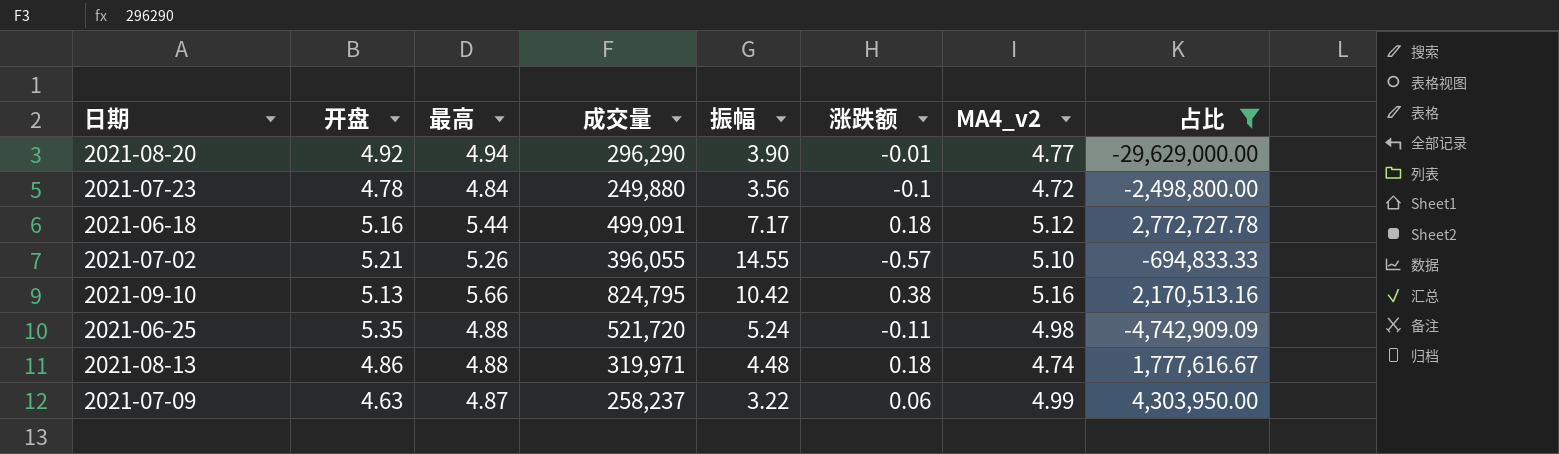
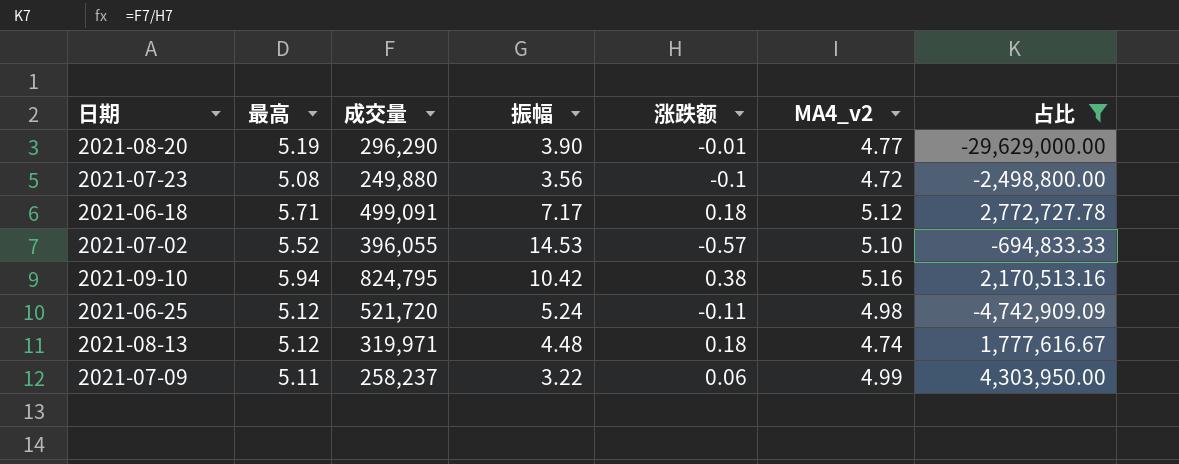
column 开盘 | position: 2 -> none
2021-08-20 | 最高: 4.94 -> 5.19
2021-07-23 | 最高: 4.84 -> 5.08
2021-06-18 | 最高: 5.44 -> 5.71
2021-07-02 | 最高: 5.26 -> 5.52
2021-07-02 | 振幅: 14.55 -> 14.53
2021-09-10 | 最高: 5.66 -> 5.94
2021-06-25 | 最高: 4.88 -> 5.12
2021-08-13 | 最高: 4.88 -> 5.12
2021-07-09 | 最高: 4.87 -> 5.11

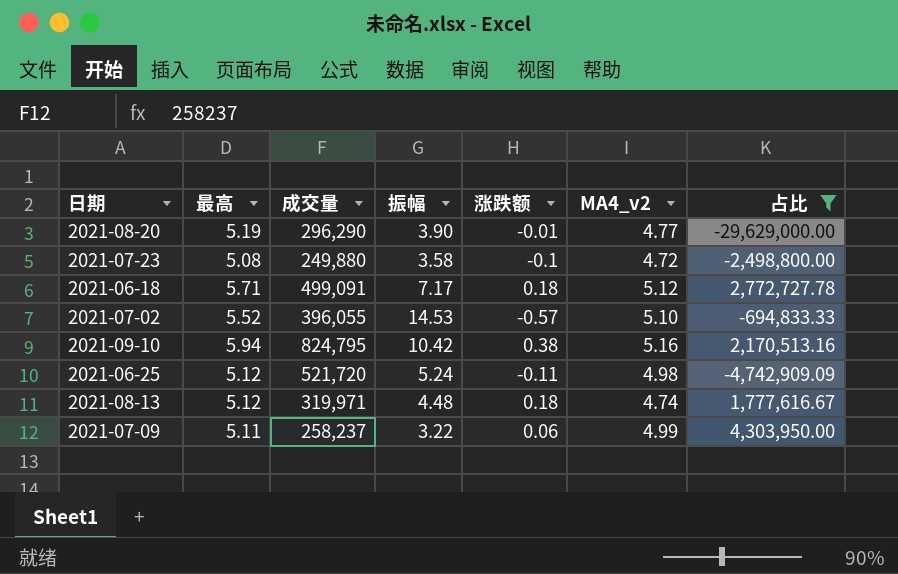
2021-07-23 | 振幅: 3.56 -> 3.58

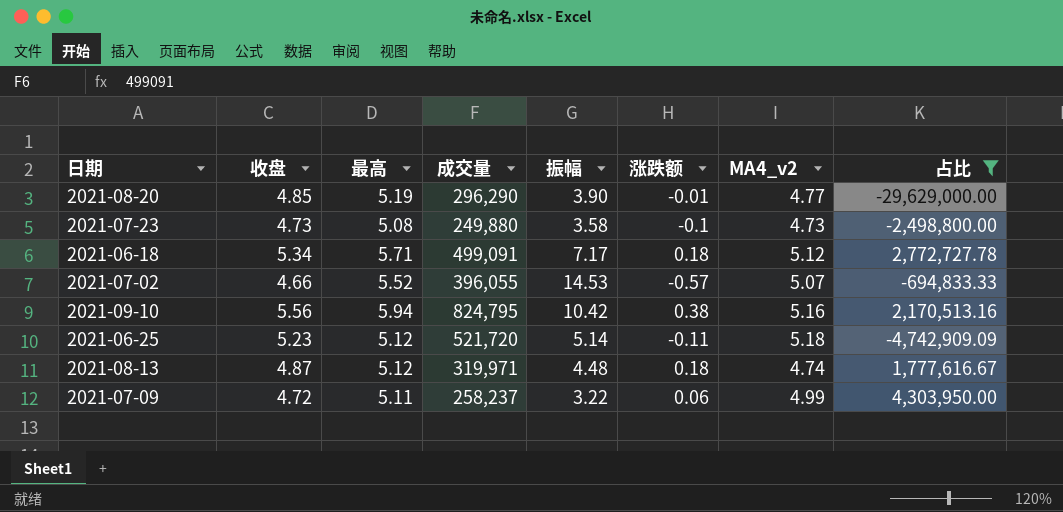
column 收盘 | position: none -> 2
2021-07-23 | MA4_v2: 4.72 -> 4.73
2021-07-02 | MA4_v2: 5.10 -> 5.07
2021-06-25 | 振幅: 5.24 -> 5.14
2021-06-25 | MA4_v2: 4.98 -> 5.18

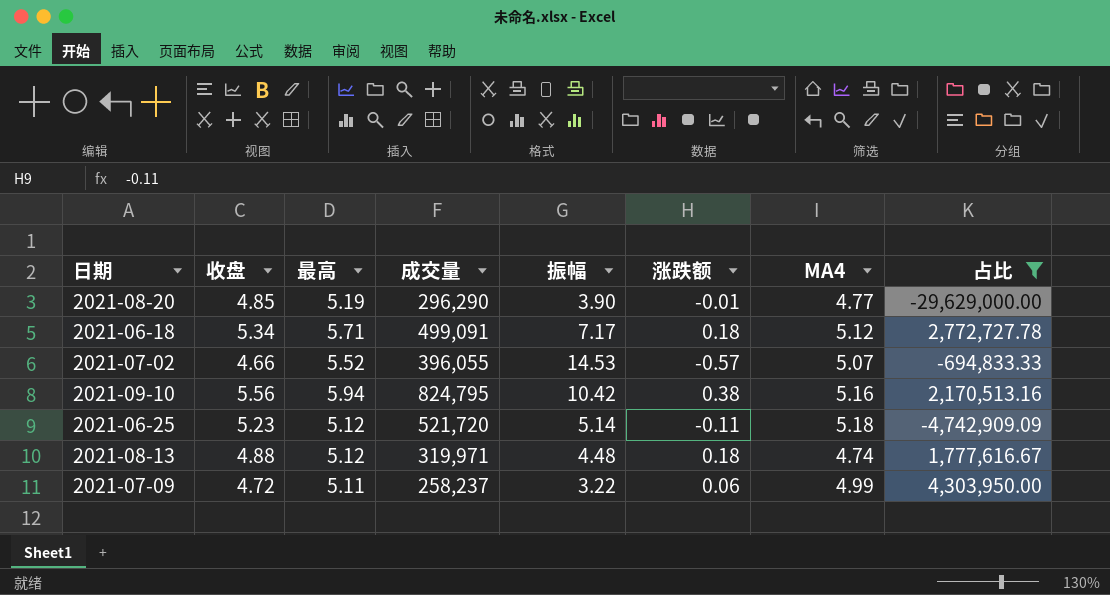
column name: MA4_v2 -> MA4
row 2021-07-23: 4.73 | 5.08 | 249,880 | 3.58 | -0.1 | 4.73 | -2,498,800.00 -> none
2021-08-13 | 收盘: 4.87 -> 4.88

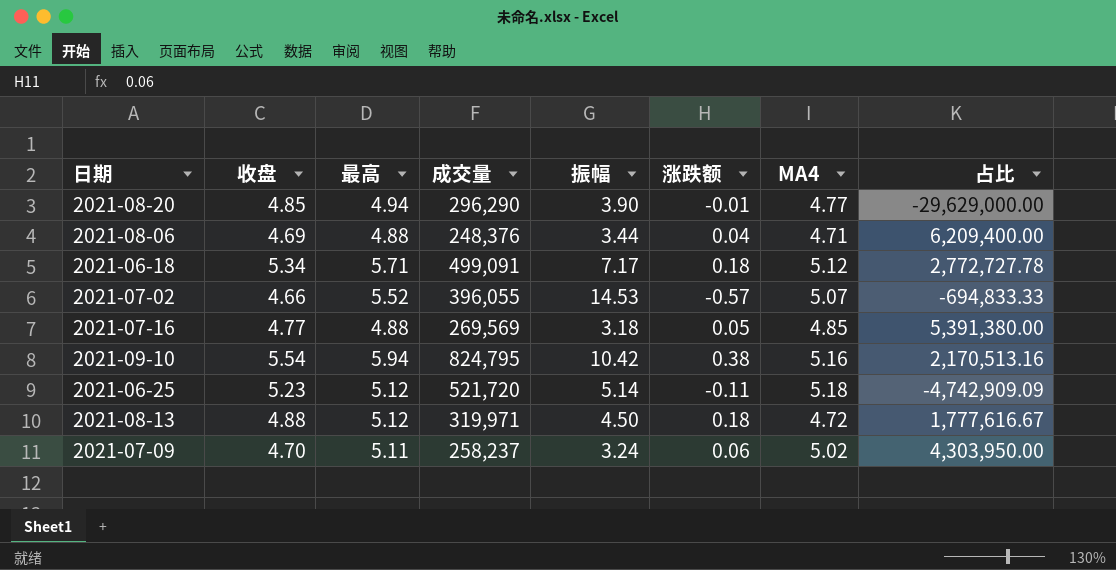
filter: 占比 <= 4,303,950.00 -> none
2021-08-20 | 最高: 5.19 -> 4.94
2021-09-10 | 收盘: 5.56 -> 5.54
2021-08-13 | 振幅: 4.48 -> 4.50
2021-08-13 | MA4: 4.74 -> 4.72
2021-07-09 | 收盘: 4.72 -> 4.70
2021-07-09 | 振幅: 3.22 -> 3.24
2021-07-09 | MA4: 4.99 -> 5.02

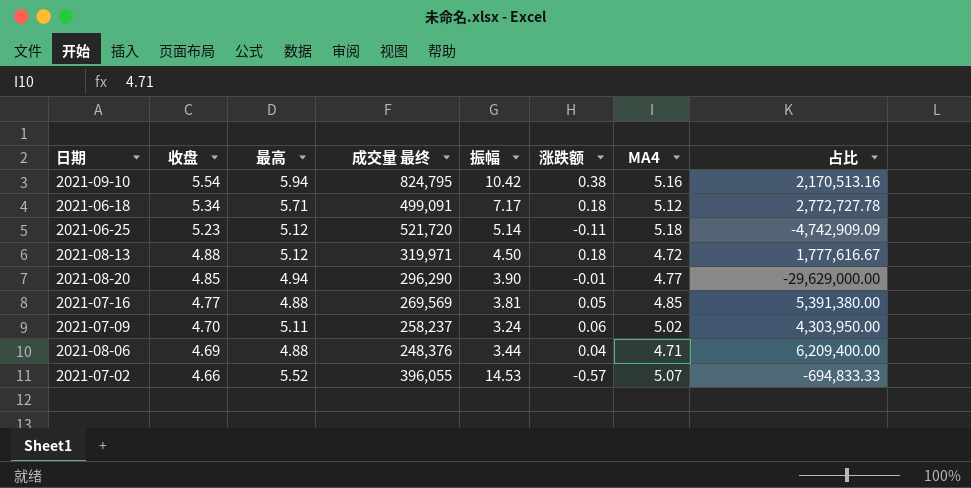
row order: none -> 收盘 descending
column name: 成交量 -> 成交量 最终
2021-07-16 | 振幅: 3.18 -> 3.81

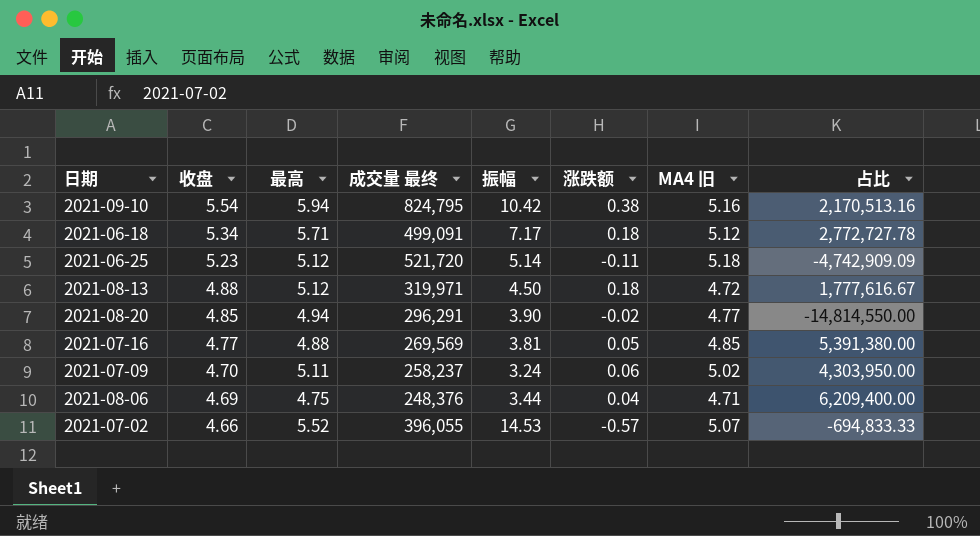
column name: MA4 -> MA4 旧
2021-08-20 | 成交量 最终: 296,290 -> 296,291
2021-08-20 | 涨跌额: -0.01 -> -0.02
2021-08-20 | 占比: -29,629,000.00 -> -14,814,550.00
2021-08-06 | 最高: 4.88 -> 4.75

